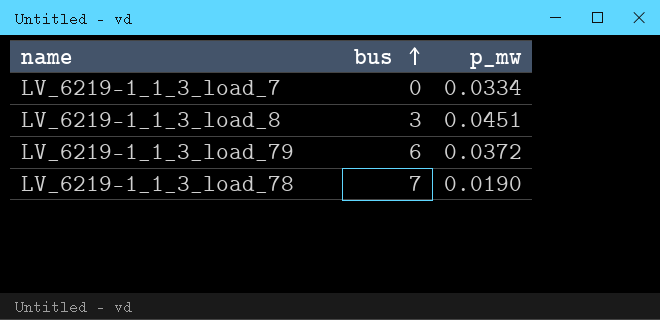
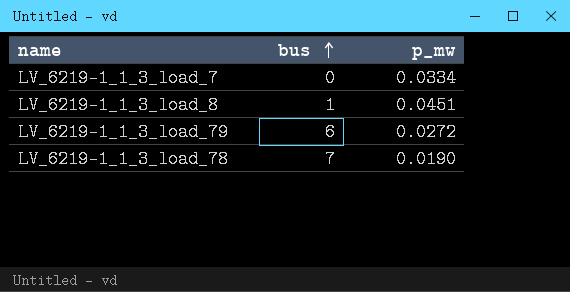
LV_6219-1_1_3_load_8 | bus: 3 -> 1
LV_6219-1_1_3_load_79 | p_mw: 0.0372 -> 0.0272

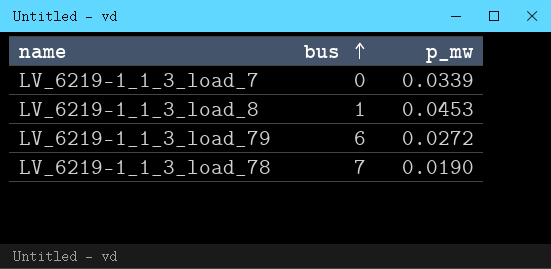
LV_6219-1_1_3_load_7 | p_mw: 0.0334 -> 0.0339
LV_6219-1_1_3_load_8 | p_mw: 0.0451 -> 0.0453

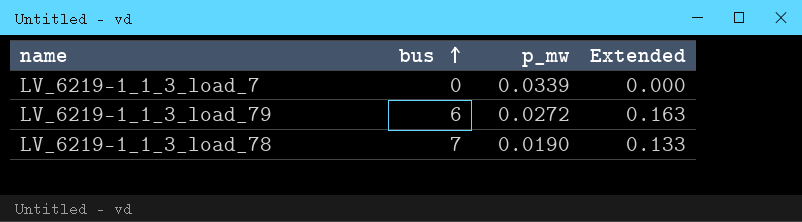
column Extended | formula: none -> [bus] * [p_mw]
row LV_6219-1_1_3_load_8: 1 | 0.0453 -> none

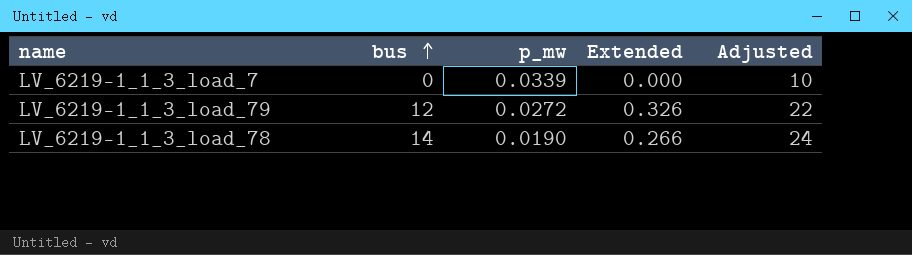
column Adjusted | formula: none -> [bus] + 10
LV_6219-1_1_3_load_79 | bus: 6 -> 12
LV_6219-1_1_3_load_79 | Extended: 0.163 -> 0.326
LV_6219-1_1_3_load_78 | bus: 7 -> 14
LV_6219-1_1_3_load_78 | Extended: 0.133 -> 0.266

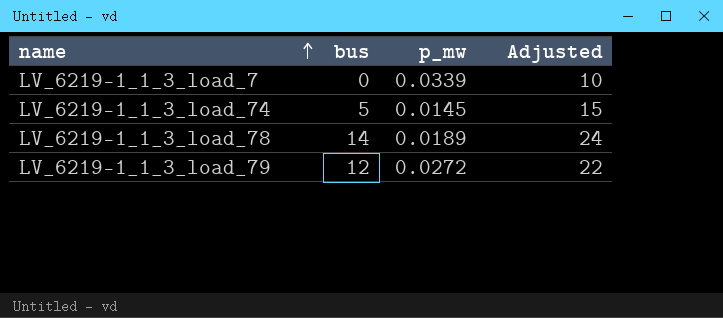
row order: bus ascending -> name ascending
column Extended | formula: [bus] * [p_mw] -> none
row LV_6219-1_1_3_load_74: none -> 5 | 0.0145 | 15
LV_6219-1_1_3_load_78 | p_mw: 0.0190 -> 0.0189

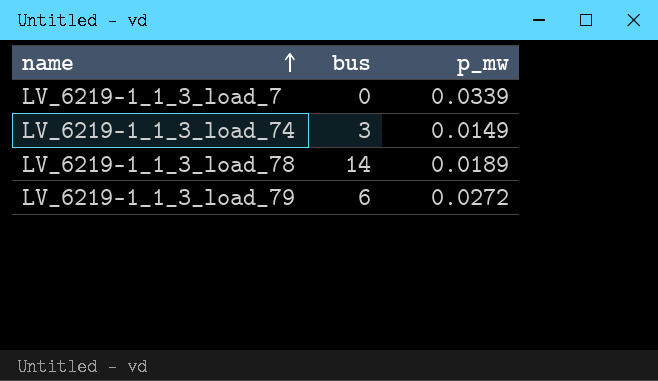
column Adjusted | formula: [bus] + 10 -> none
LV_6219-1_1_3_load_74 | bus: 5 -> 3
LV_6219-1_1_3_load_74 | p_mw: 0.0145 -> 0.0149
LV_6219-1_1_3_load_79 | bus: 12 -> 6

